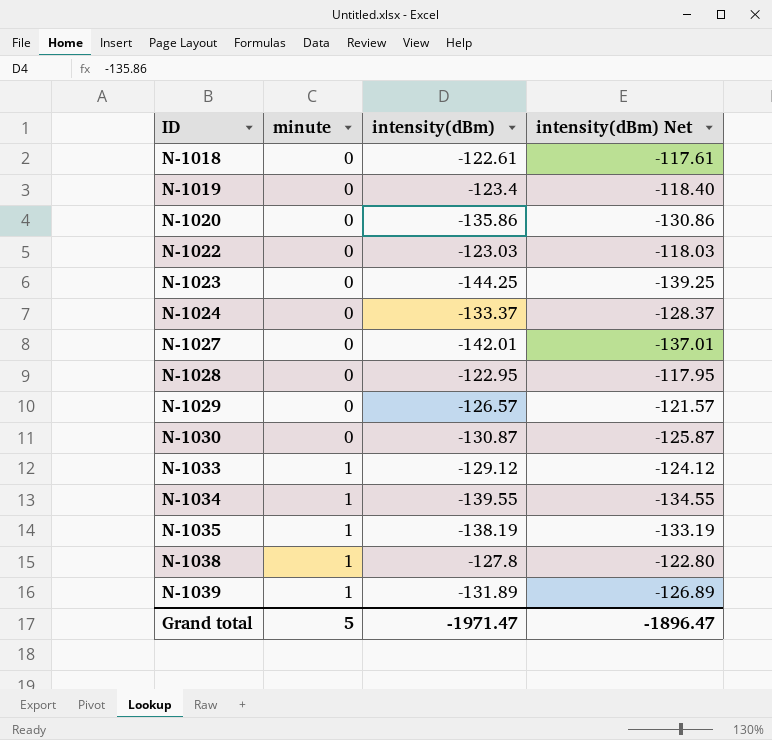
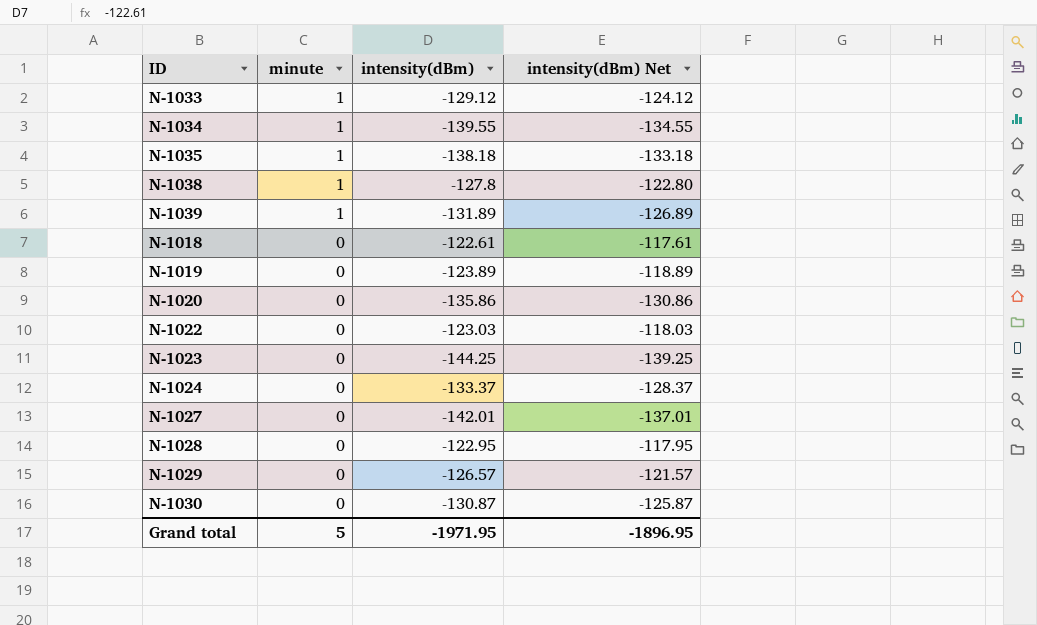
row order: ID ascending -> minute descending
N-1035 | intensity(dBm): -138.19 -> -138.18
N-1035 | intensity(dBm) Net: -133.19 -> -133.18
N-1019 | intensity(dBm): -123.4 -> -123.89
N-1019 | intensity(dBm) Net: -118.40 -> -118.89
Grand total | intensity(dBm): -1971.47 -> -1971.95
Grand total | intensity(dBm) Net: -1896.47 -> -1896.95

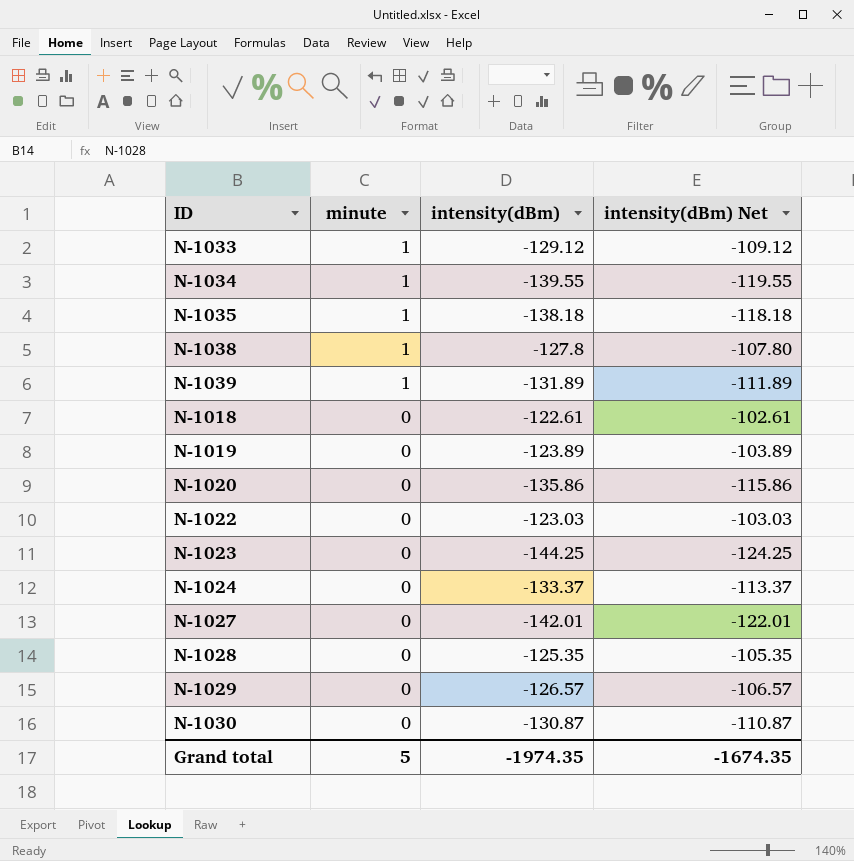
column intensity(dBm) Net | formula: [intensity(dBm)] + 5 -> [intensity(dBm)] + 20
N-1028 | intensity(dBm): -122.95 -> -125.35
Grand total | intensity(dBm): -1971.95 -> -1974.35
Grand total | intensity(dBm) Net: -1896.95 -> -1674.35

